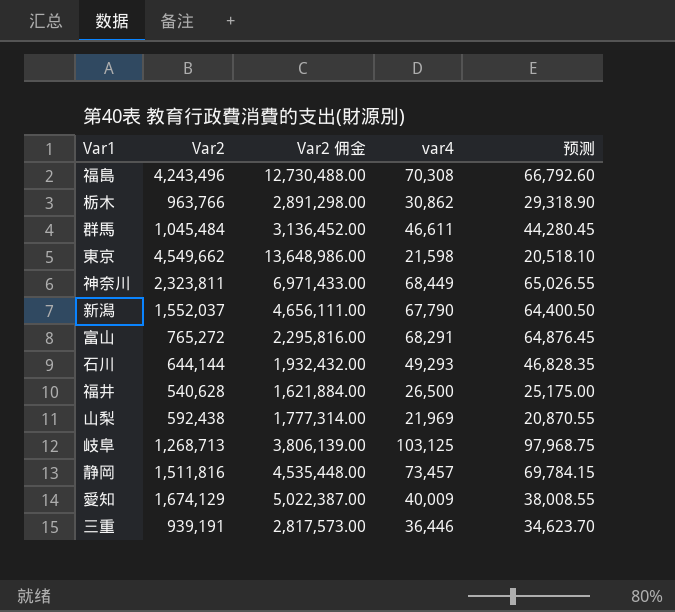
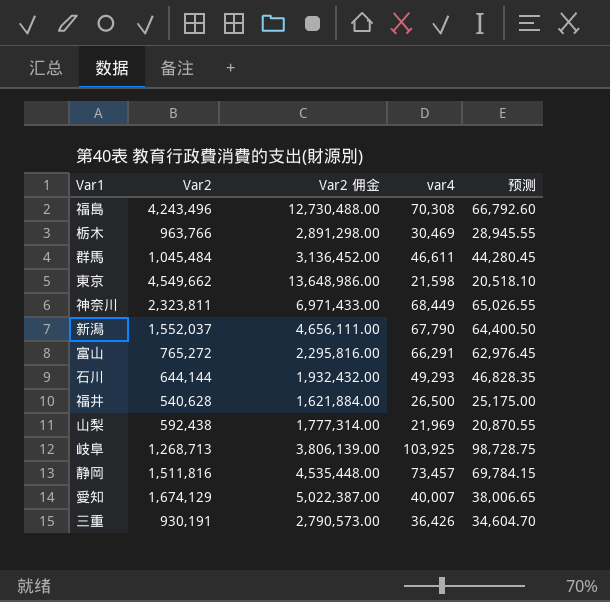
栃木 | var4: 30,862 -> 30,469
栃木 | 预测: 29,318.90 -> 28,945.55
富山 | var4: 68,291 -> 66,291
富山 | 预测: 64,876.45 -> 62,976.45
岐阜 | var4: 103,125 -> 103,925
岐阜 | 预测: 97,968.75 -> 98,728.75
愛知 | var4: 40,009 -> 40,007
愛知 | 预测: 38,008.55 -> 38,006.65
三重 | Var2: 939,191 -> 930,191
三重 | Var2 佣金: 2,817,573.00 -> 2,790,573.00
三重 | var4: 36,446 -> 36,426
三重 | 预测: 34,623.70 -> 34,604.70

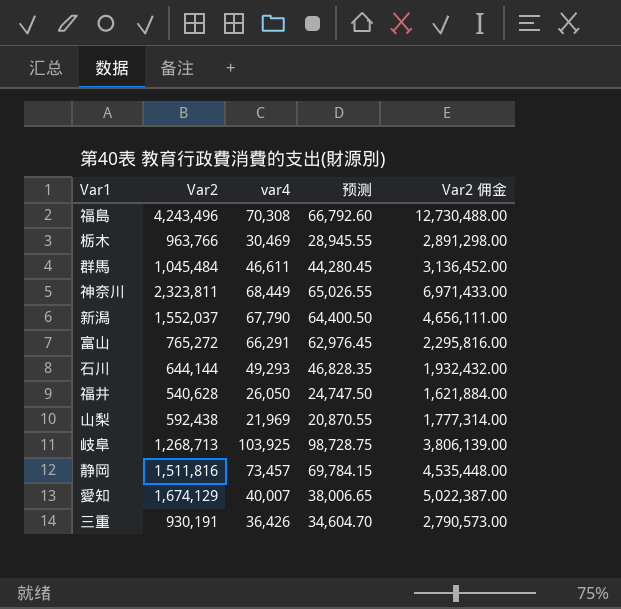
column Var2 佣金 | position: 3 -> 5
row 東京: 4,549,662 | 13,648,986.00 | 21,598 | 20,518.10 -> none
福井 | var4: 26,500 -> 26,050
福井 | 预测: 25,175.00 -> 24,747.50

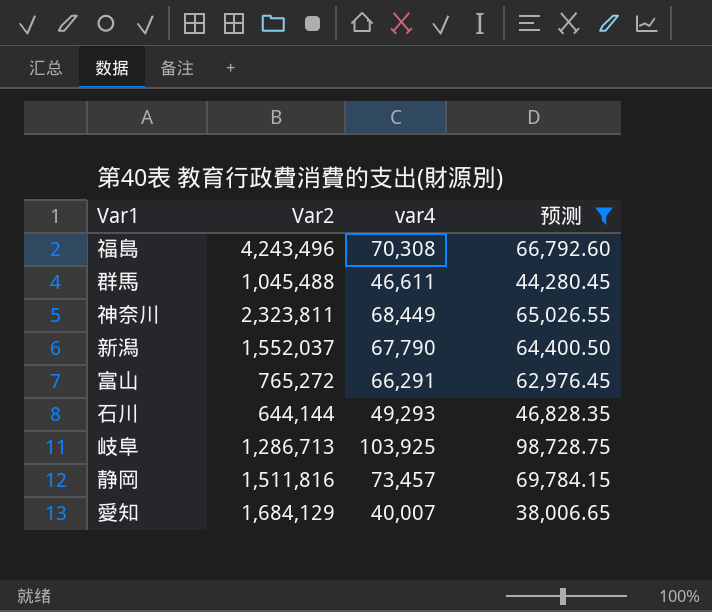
filter: none -> 预测 >= 38,006.65
column Var2 佣金 | formula: [Var2] * 3 -> none
群馬 | Var2: 1,045,484 -> 1,045,488
岐阜 | Var2: 1,268,713 -> 1,286,713
愛知 | Var2: 1,674,129 -> 1,684,129

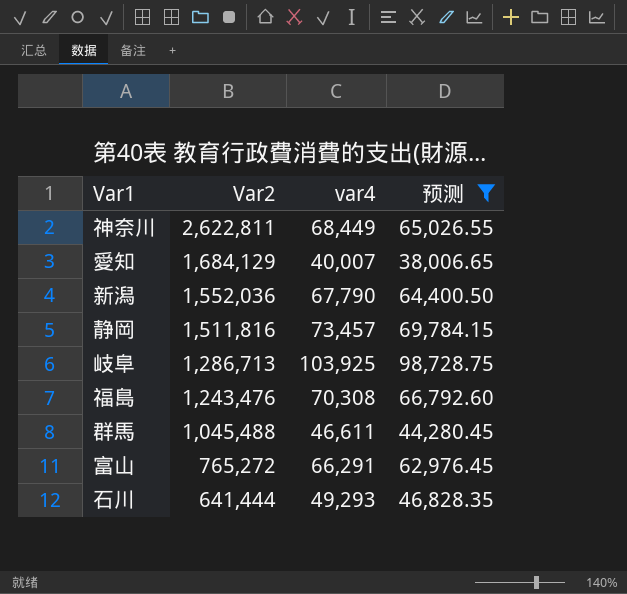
row order: none -> Var2 descending
神奈川 | Var2: 2,323,811 -> 2,622,811
新潟 | Var2: 1,552,037 -> 1,552,036
福島 | Var2: 4,243,496 -> 1,243,476
石川 | Var2: 644,144 -> 641,444

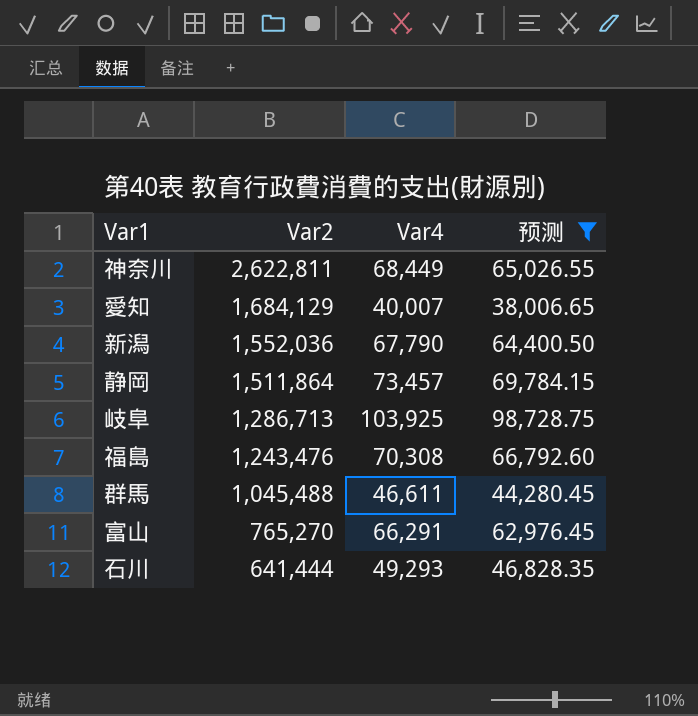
column name: var4 -> Var4
静岡 | Var2: 1,511,816 -> 1,511,864
富山 | Var2: 765,272 -> 765,270

